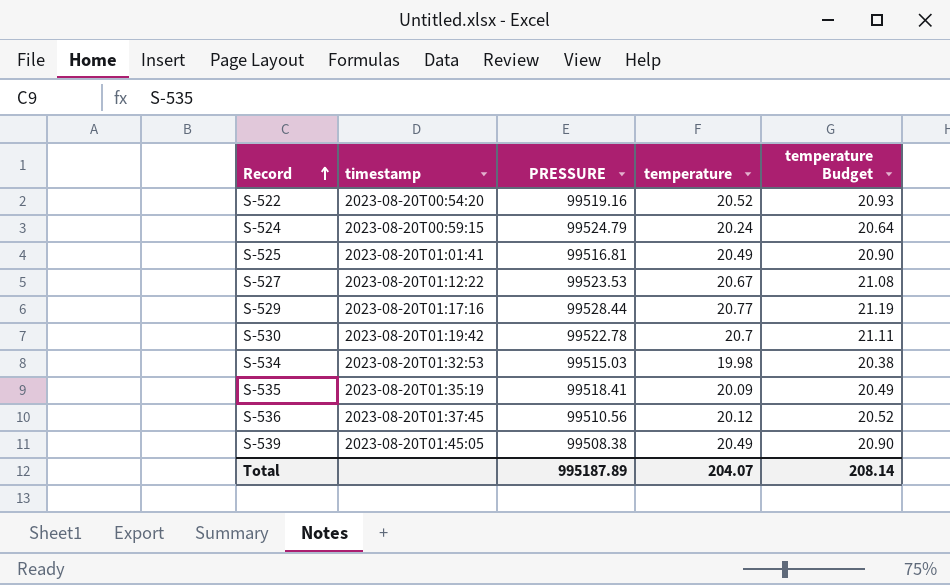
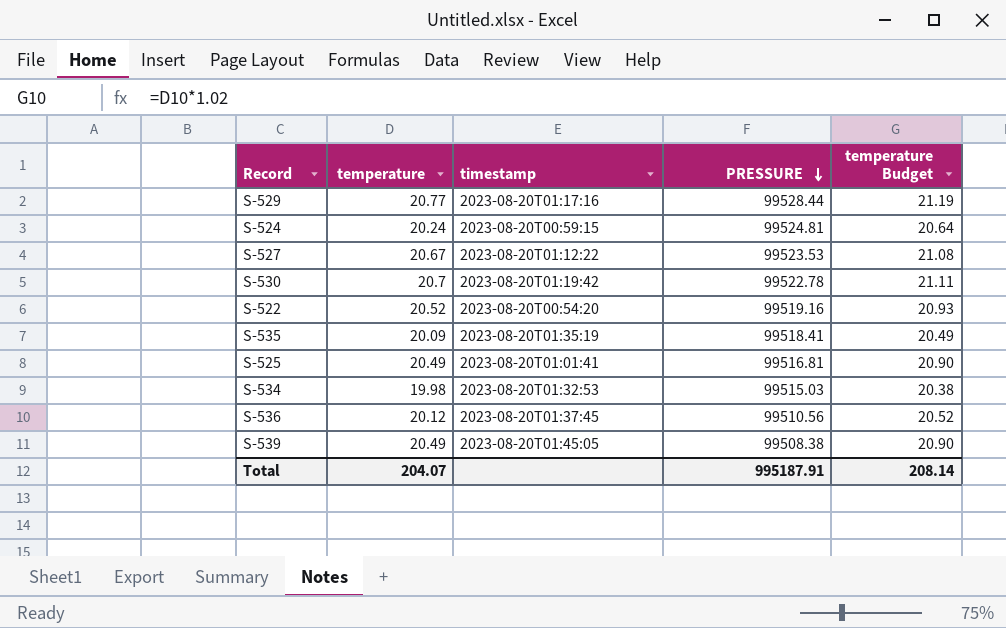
row order: Record ascending -> PRESSURE descending
column temperature | position: 4 -> 2
S-524 | PRESSURE: 99524.79 -> 99524.81
Total | PRESSURE: 995187.89 -> 995187.91

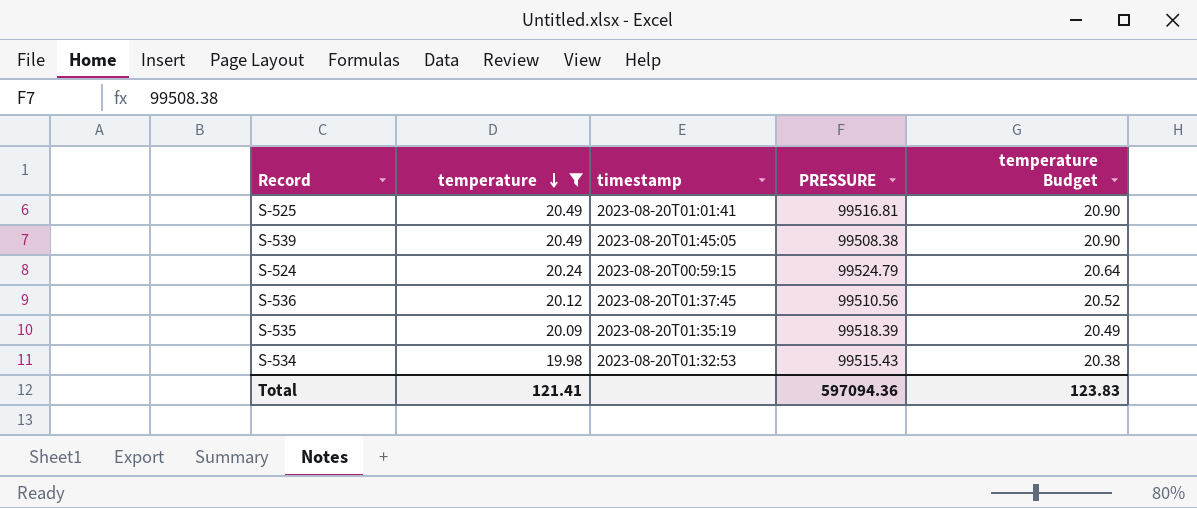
filter: none -> temperature <= 20.49
row order: PRESSURE descending -> temperature descending
S-524 | PRESSURE: 99524.81 -> 99524.79
S-535 | PRESSURE: 99518.41 -> 99518.39
S-534 | PRESSURE: 99515.03 -> 99515.43
Total | temperature: 204.07 -> 121.41
Total | PRESSURE: 995187.91 -> 597094.36
Total | temperature Budget: 208.14 -> 123.83

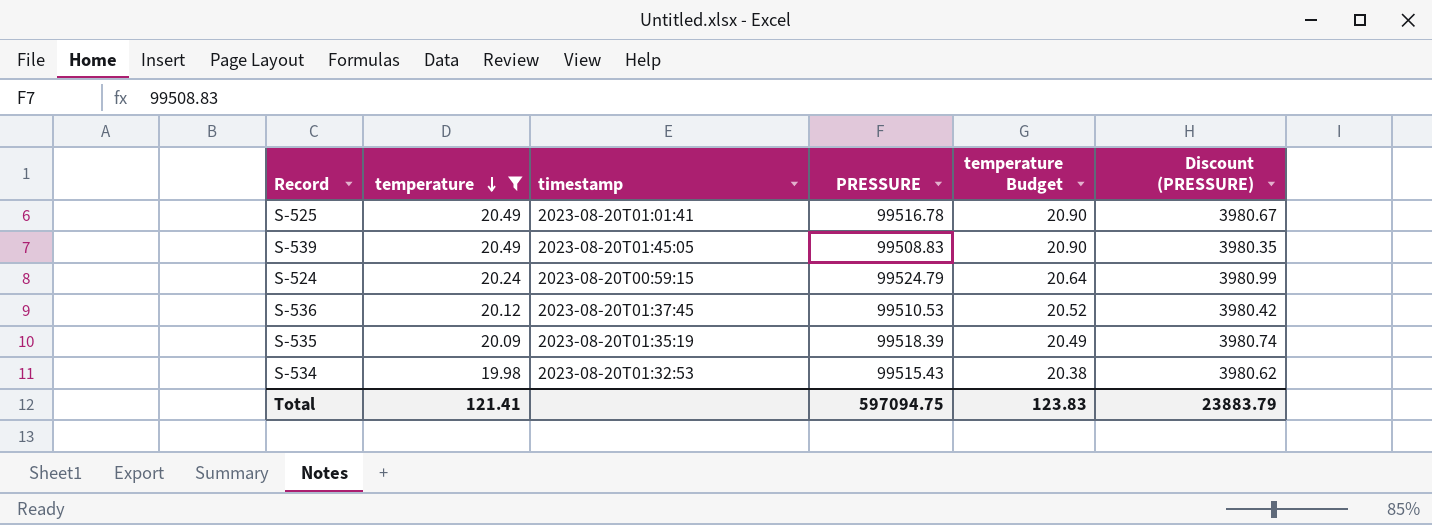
column Discount (PRESSURE) | formula: none -> [PRESSURE] * 0.04
S-525 | PRESSURE: 99516.81 -> 99516.78
S-539 | PRESSURE: 99508.38 -> 99508.83
S-536 | PRESSURE: 99510.56 -> 99510.53
Total | PRESSURE: 597094.36 -> 597094.75

